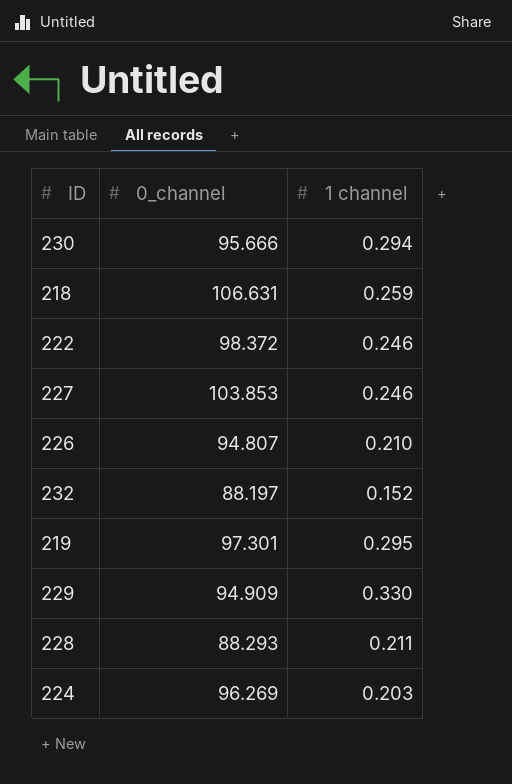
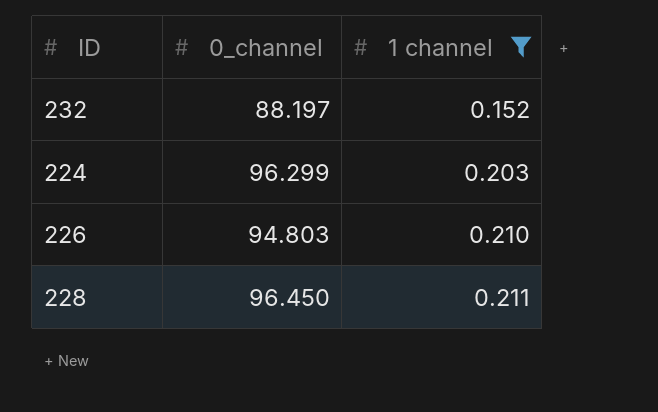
filter: none -> 1 channel <= 0.211
row order: none -> 1 channel ascending
224 | 0_channel: 96.269 -> 96.299
226 | 0_channel: 94.807 -> 94.803
228 | 0_channel: 88.293 -> 96.450

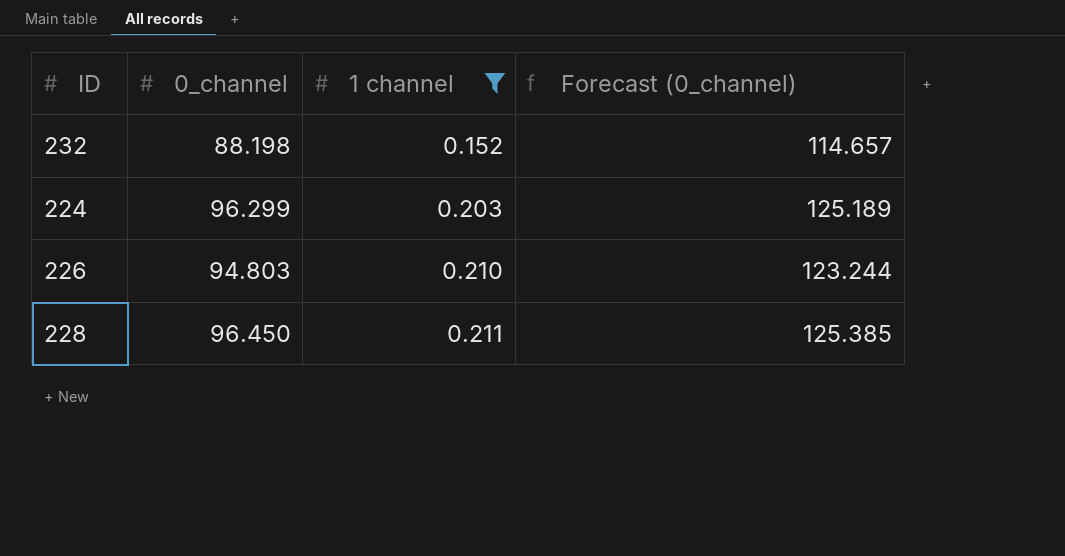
column Forecast (0_channel) | formula: none -> [0_channel] * 1.3
232 | 0_channel: 88.197 -> 88.198

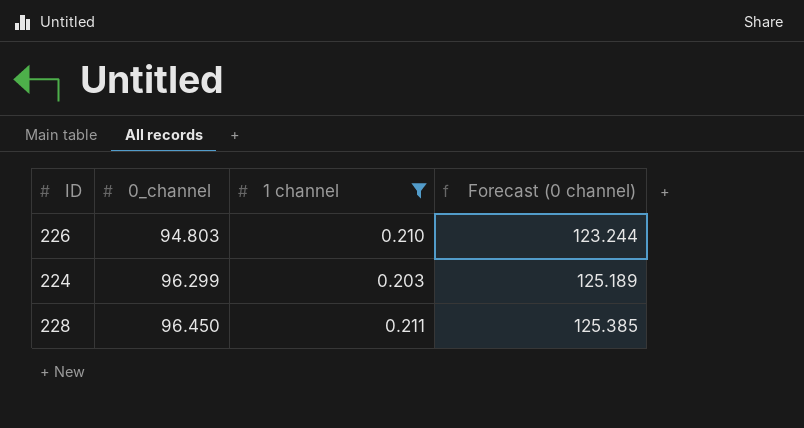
row order: 1 channel ascending -> 0_channel ascending
column name: Forecast (0_channel) -> Forecast (0 channel)
row 232: 88.198 | 0.152 | 114.657 -> none

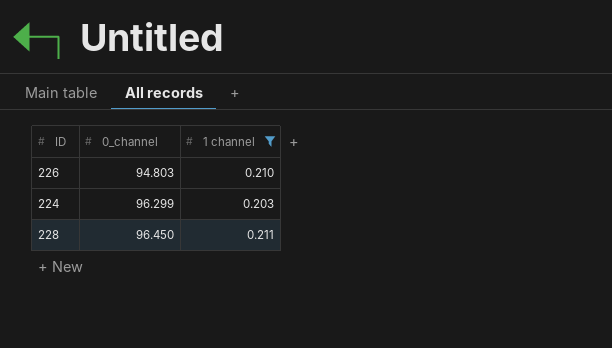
column Forecast (0 channel) | formula: [0_channel] * 1.3 -> none

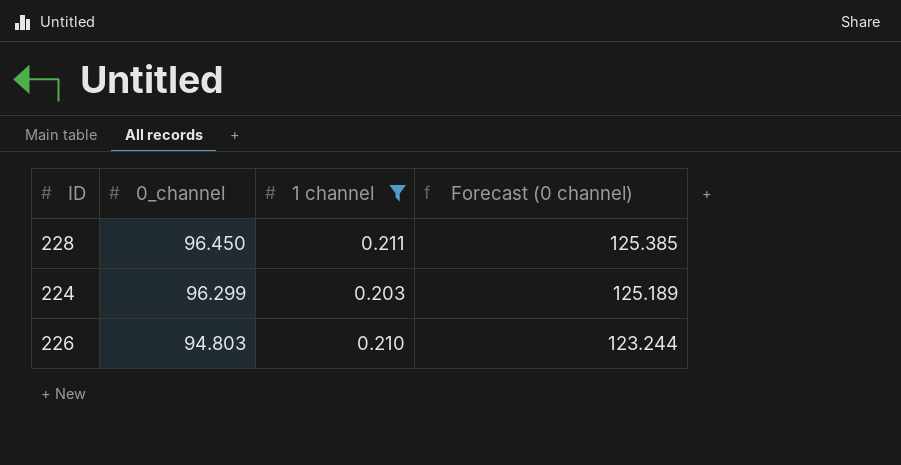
row order: 0_channel ascending -> 0_channel descending
column Forecast (0 channel) | formula: none -> [0_channel] * 1.3

